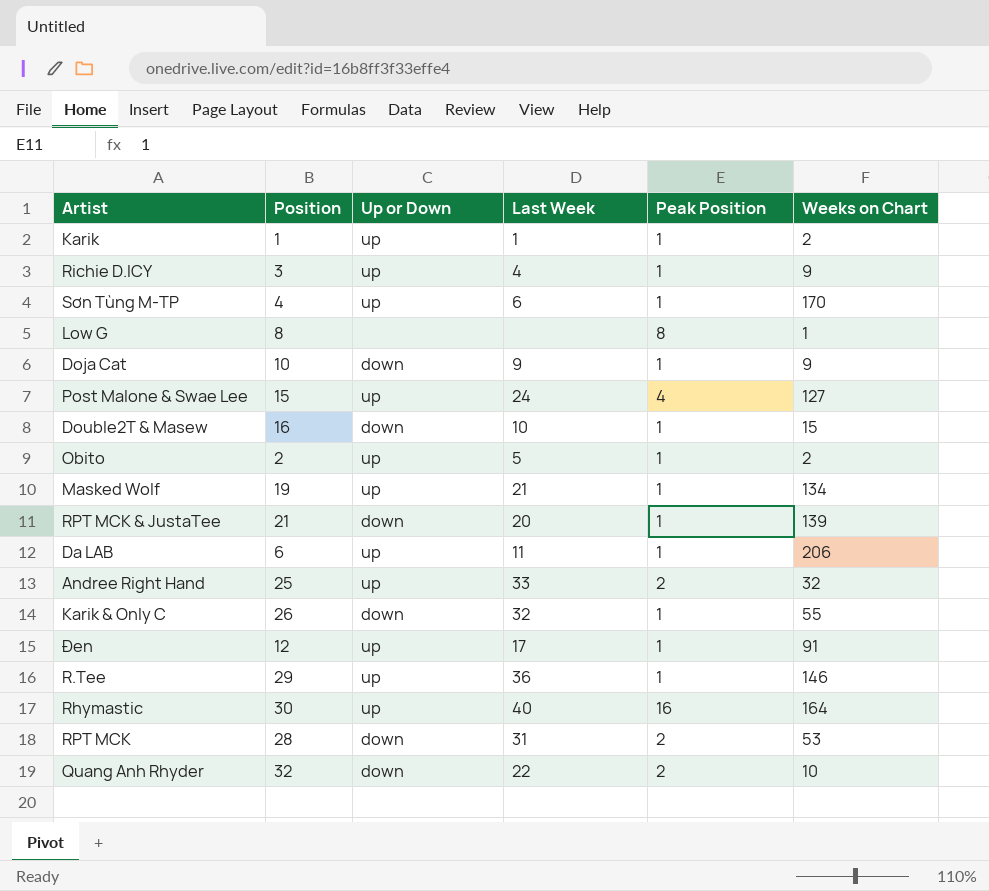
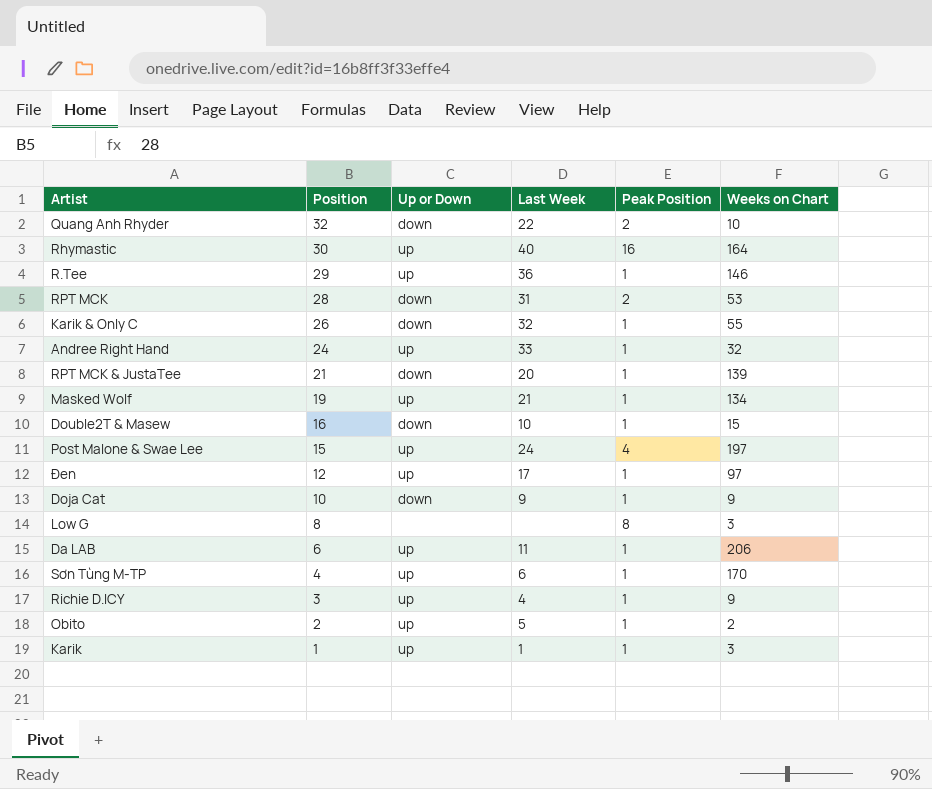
row order: none -> Position descending
Andree Right Hand | Position: 25 -> 24
Andree Right Hand | Peak Position: 2 -> 1
Post Malone & Swae Lee | Weeks on Chart: 127 -> 197
Đen | Weeks on Chart: 91 -> 97
Low G | Weeks on Chart: 1 -> 3
Karik | Weeks on Chart: 2 -> 3

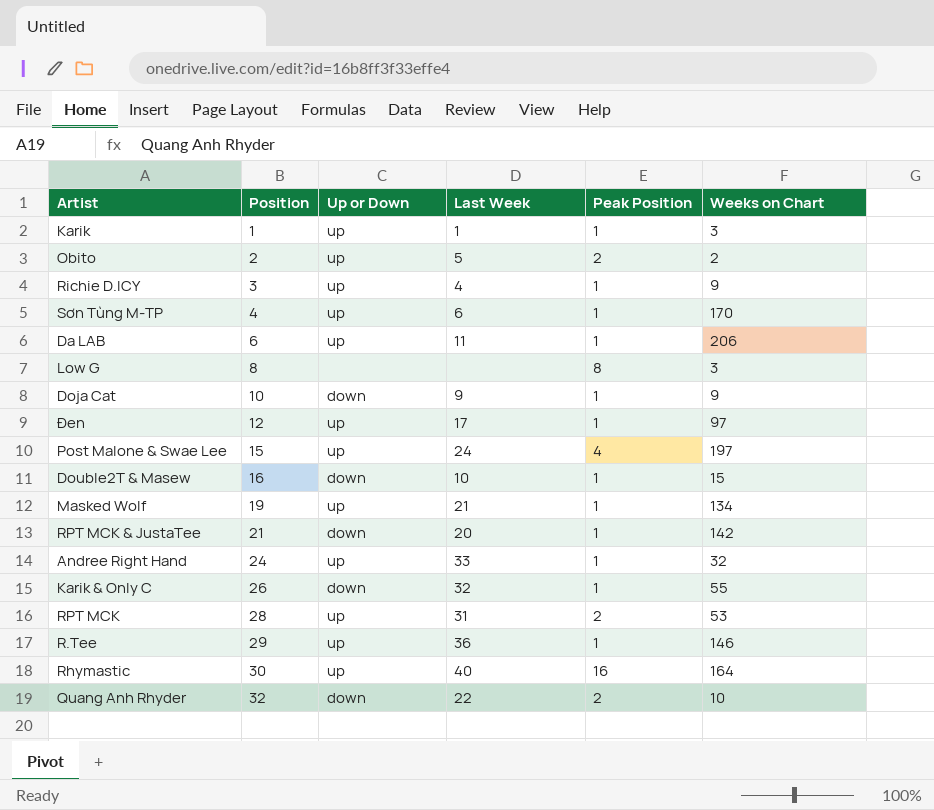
row order: Position descending -> Position ascending
Obito | Peak Position: 1 -> 2
RPT MCK & JustaTee | Weeks on Chart: 139 -> 142
RPT MCK | Up or Down: down -> up

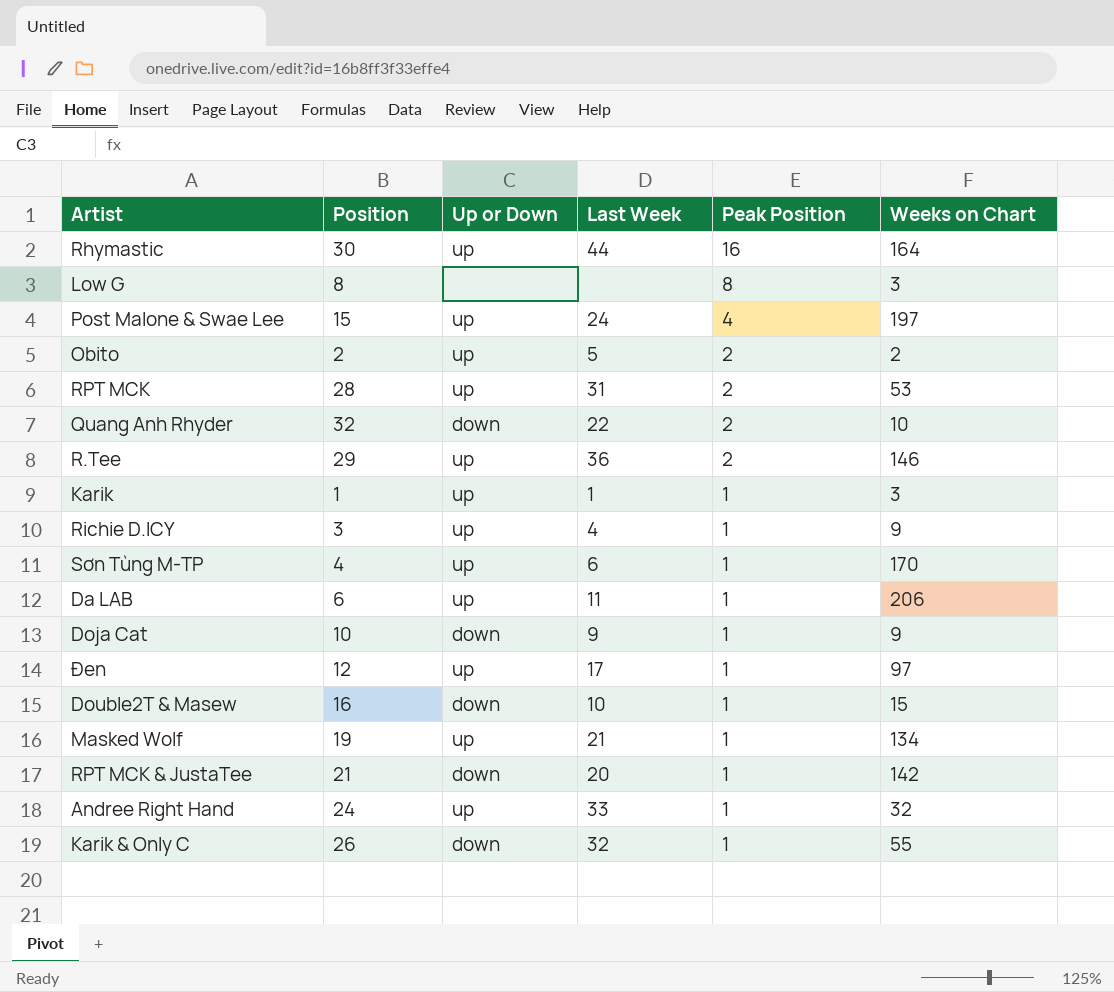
row order: Position ascending -> Peak Position descending
Rhymastic | Last Week: 40 -> 44
R.Tee | Peak Position: 1 -> 2

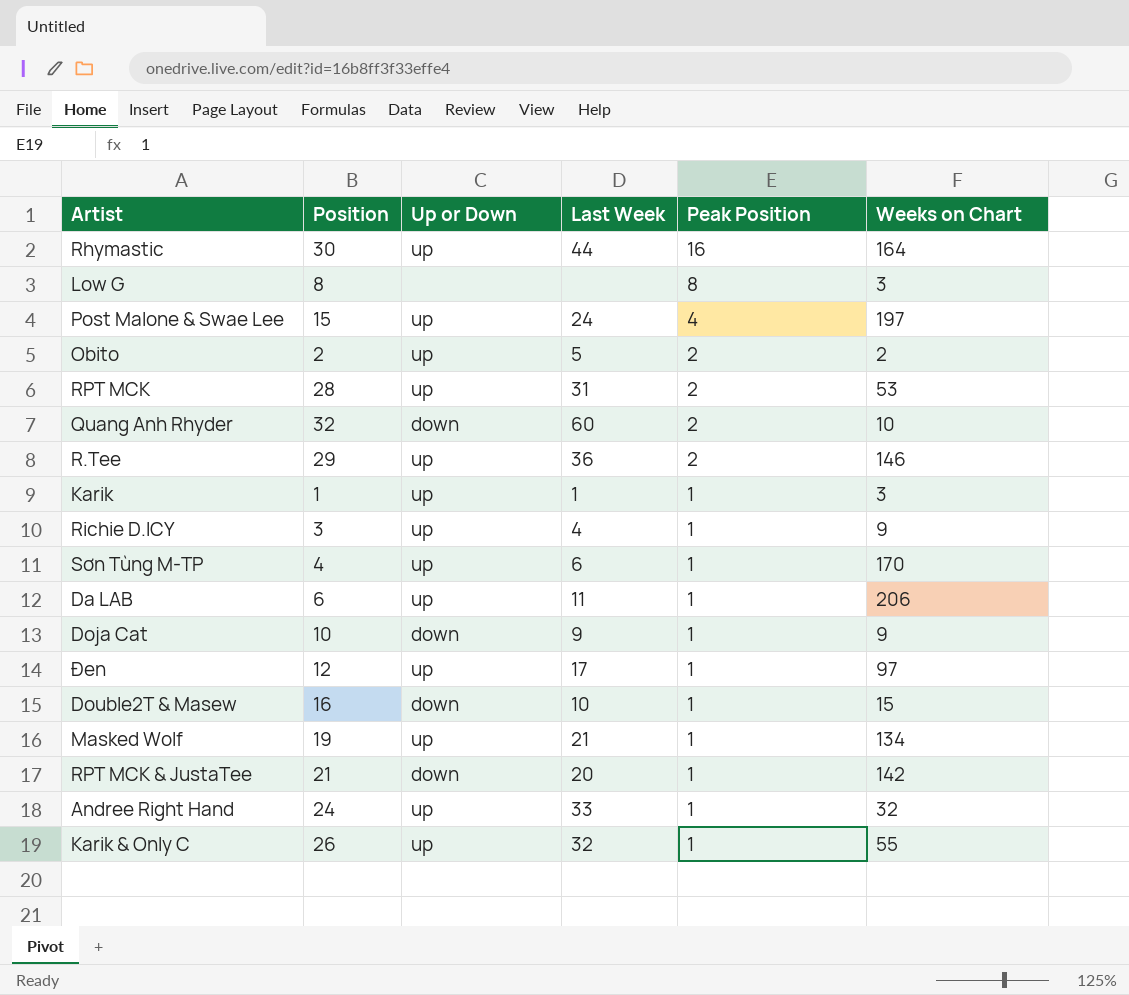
Quang Anh Rhyder | Last Week: 22 -> 60
Karik & Only C | Up or Down: down -> up

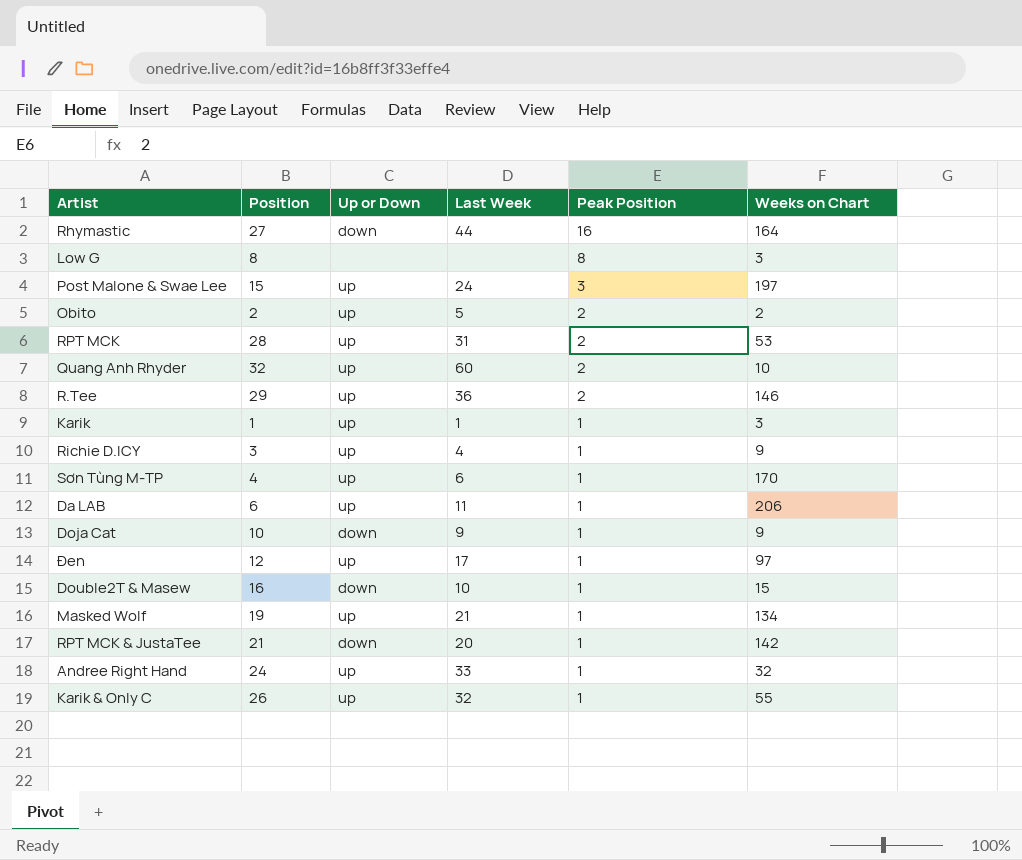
Rhymastic | Position: 30 -> 27
Rhymastic | Up or Down: up -> down
Post Malone & Swae Lee | Peak Position: 4 -> 3
Quang Anh Rhyder | Up or Down: down -> up

